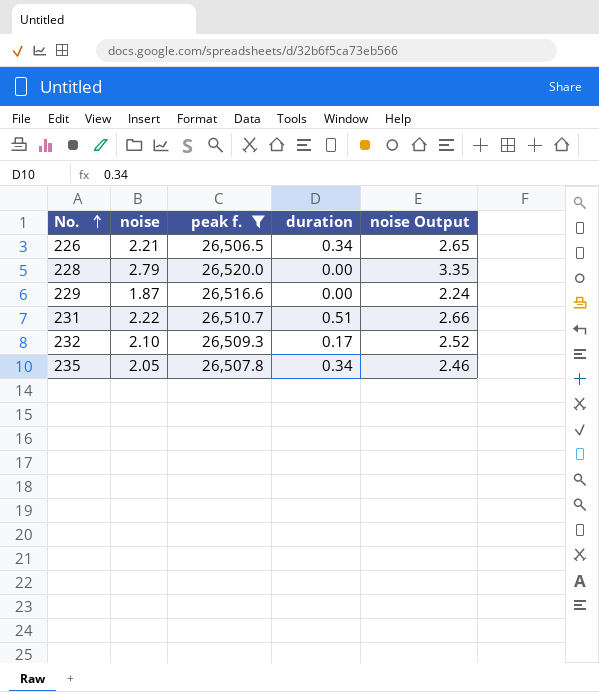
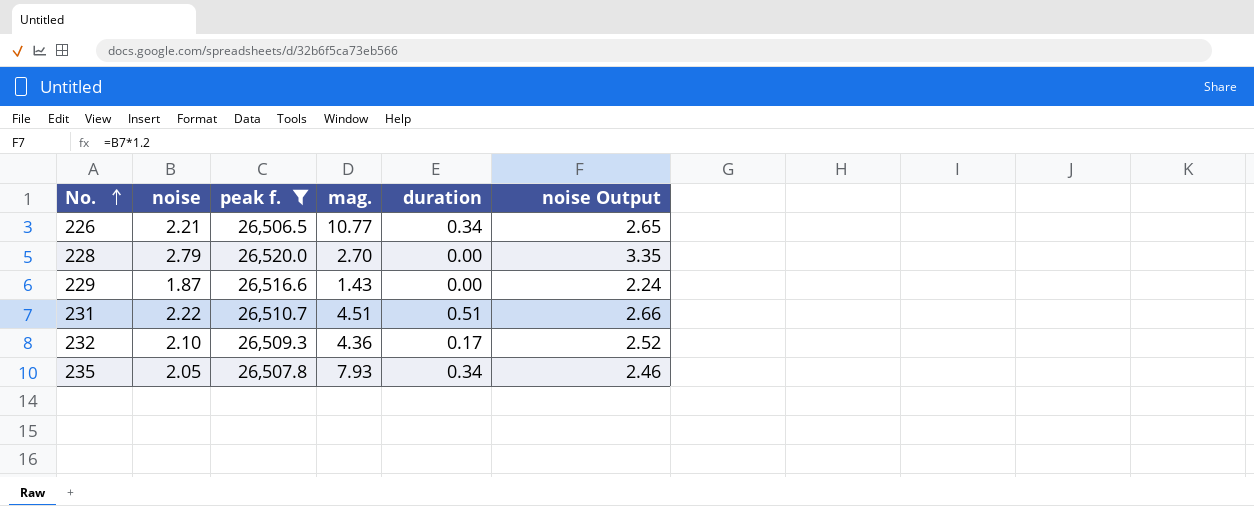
column mag. | position: none -> 4

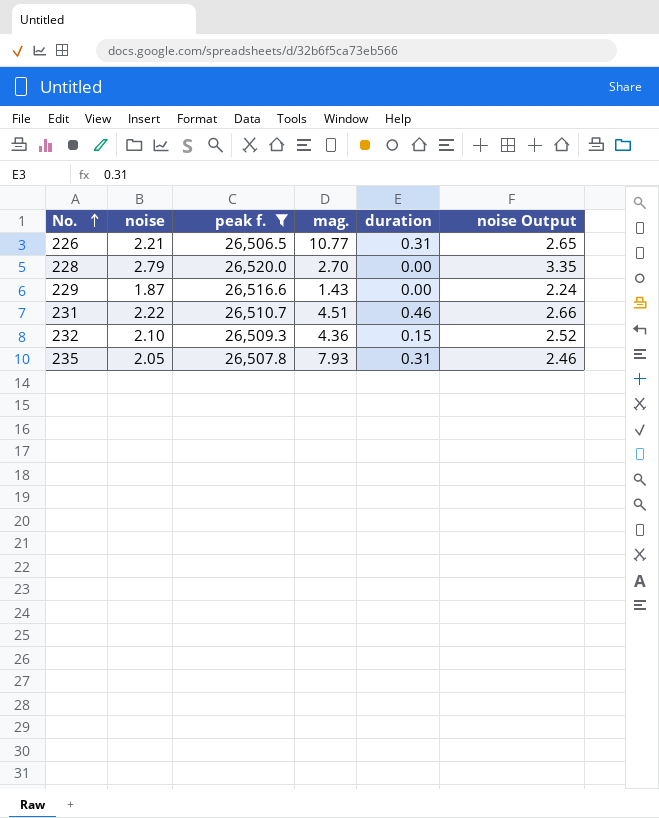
226 | duration: 0.34 -> 0.31
231 | duration: 0.51 -> 0.46
232 | duration: 0.17 -> 0.15
235 | duration: 0.34 -> 0.31

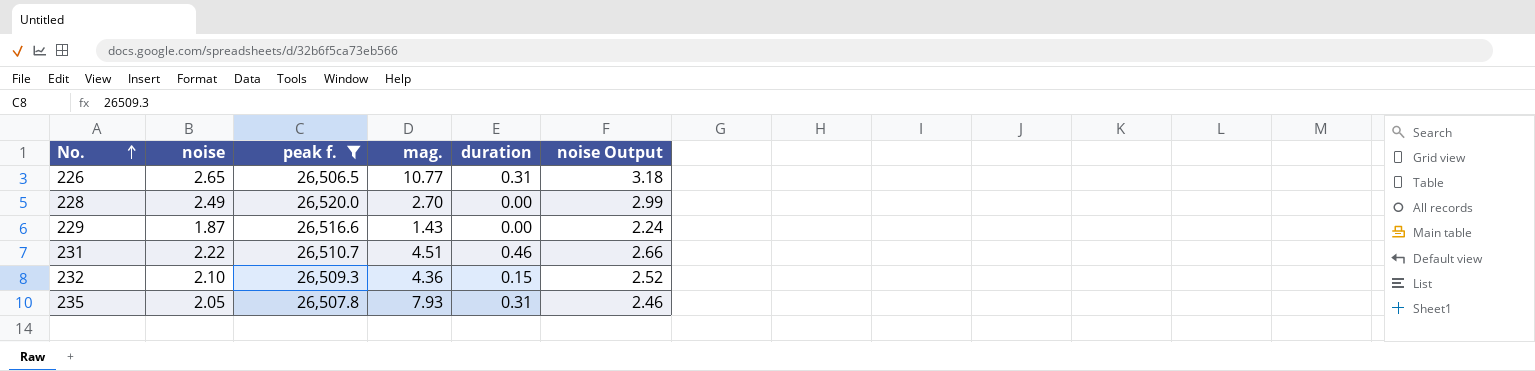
226 | noise: 2.21 -> 2.65
226 | noise Output: 2.65 -> 3.18
228 | noise: 2.79 -> 2.49
228 | noise Output: 3.35 -> 2.99

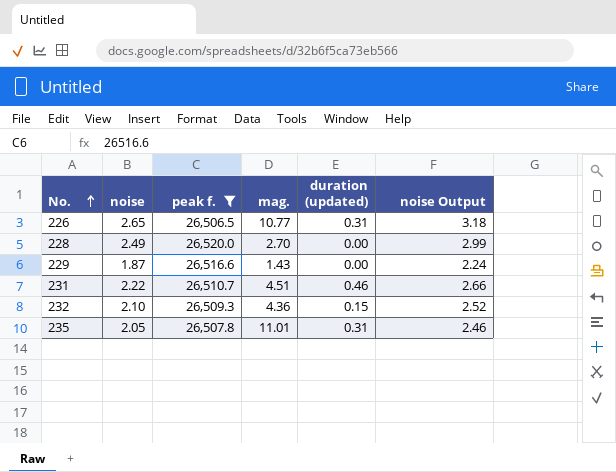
column name: duration -> duration (updated)
235 | mag.: 7.93 -> 11.01

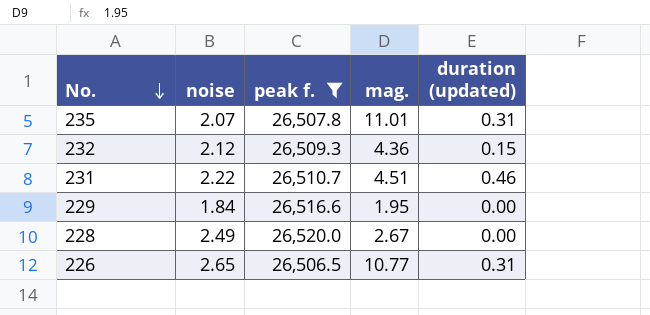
row order: No. ascending -> No. descending
column noise Output | formula: [noise] * 1.2 -> none
235 | noise: 2.05 -> 2.07
232 | noise: 2.10 -> 2.12
229 | noise: 1.87 -> 1.84
229 | mag.: 1.43 -> 1.95
228 | mag.: 2.70 -> 2.67

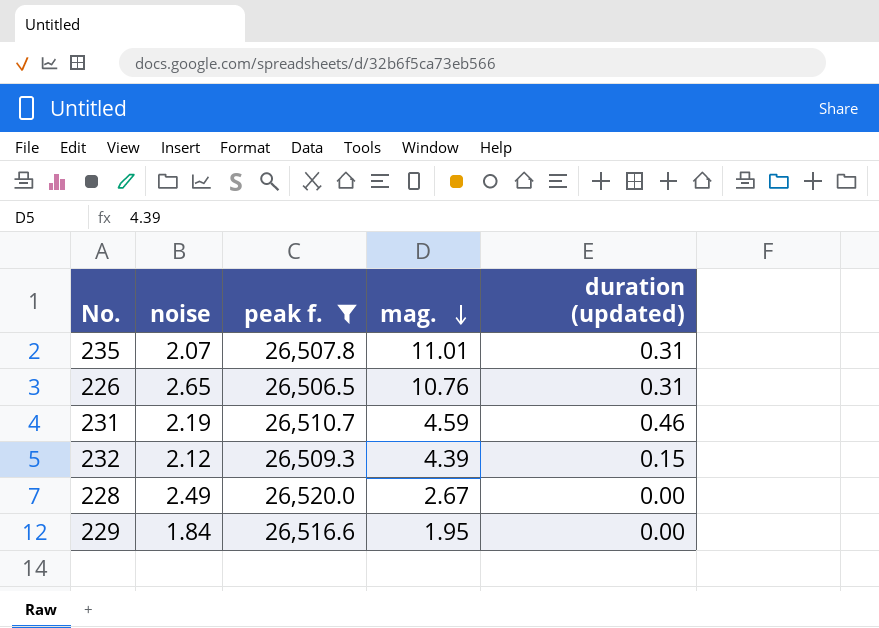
row order: No. descending -> mag. descending
226 | mag.: 10.77 -> 10.76
231 | noise: 2.22 -> 2.19
231 | mag.: 4.51 -> 4.59
232 | mag.: 4.36 -> 4.39

